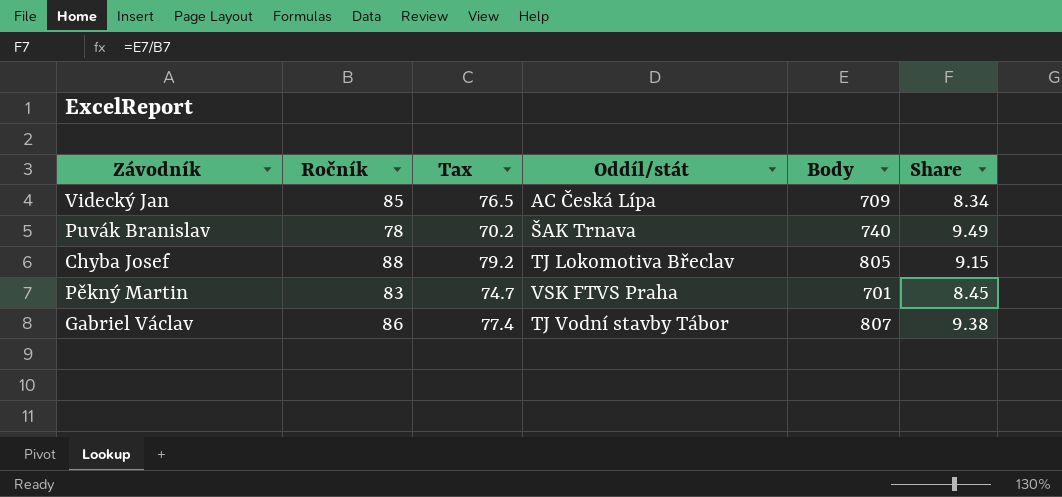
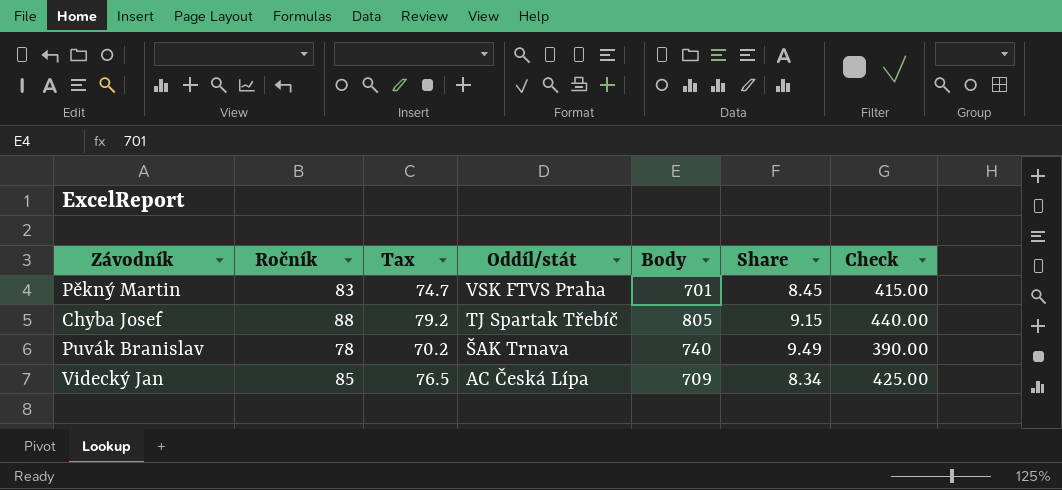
row order: none -> Oddíl/stát descending
column Check | formula: none -> [Ročník] * 5
row Gabriel Václav: 86 | 77.4 | TJ Vodní stavby Tábor | 807 | 9.38 -> none
Chyba Josef | Oddíl/stát: TJ Lokomotiva Břeclav -> TJ Spartak Třebíč

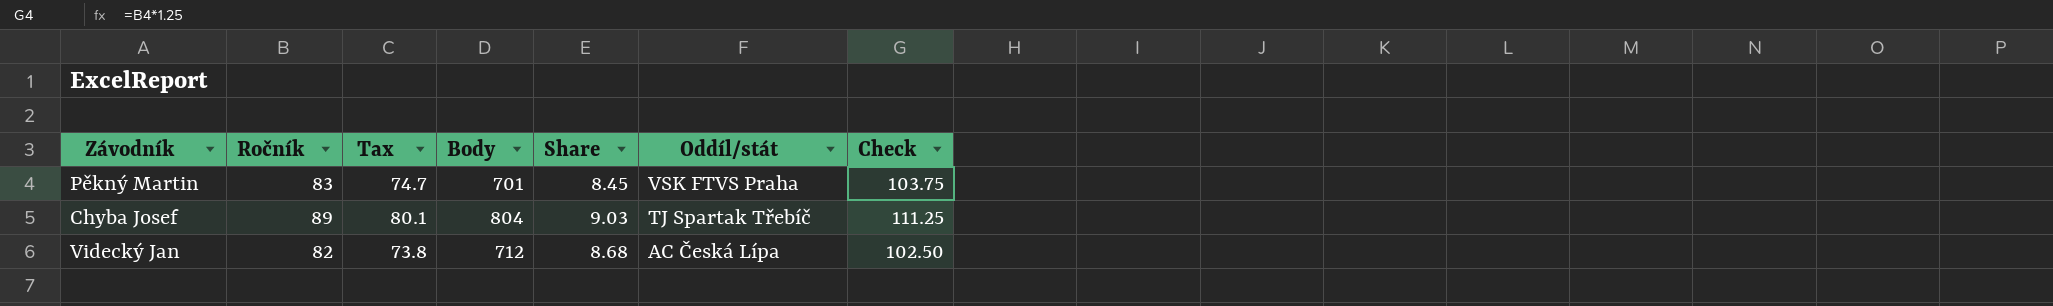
column Oddíl/stát | position: 4 -> 6
column Check | formula: [Ročník] * 5 -> [Ročník] * 1.25
row Puvák Branislav: 78 | 70.2 | ŠAK Trnava | 740 | 9.49 | 390.00 -> none
Chyba Josef | Ročník: 88 -> 89
Chyba Josef | Tax: 79.2 -> 80.1
Chyba Josef | Body: 805 -> 804
Chyba Josef | Share: 9.15 -> 9.03
Videcký Jan | Ročník: 85 -> 82
Videcký Jan | Tax: 76.5 -> 73.8
Videcký Jan | Body: 709 -> 712
Videcký Jan | Share: 8.34 -> 8.68

